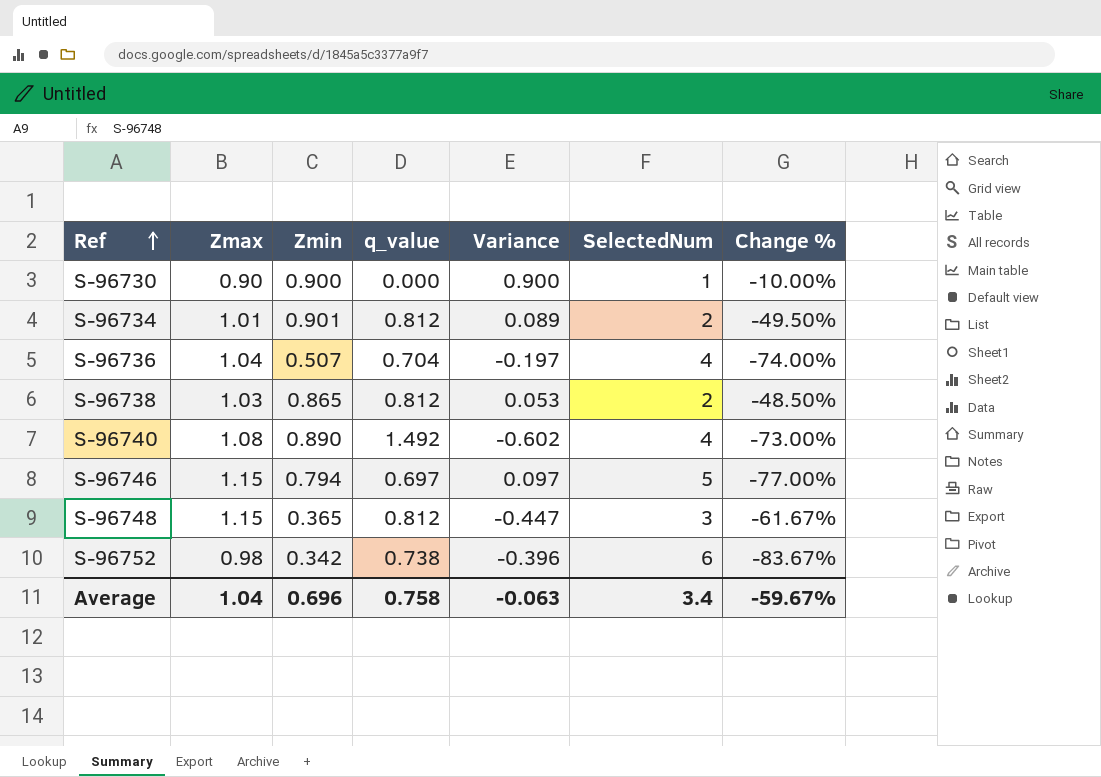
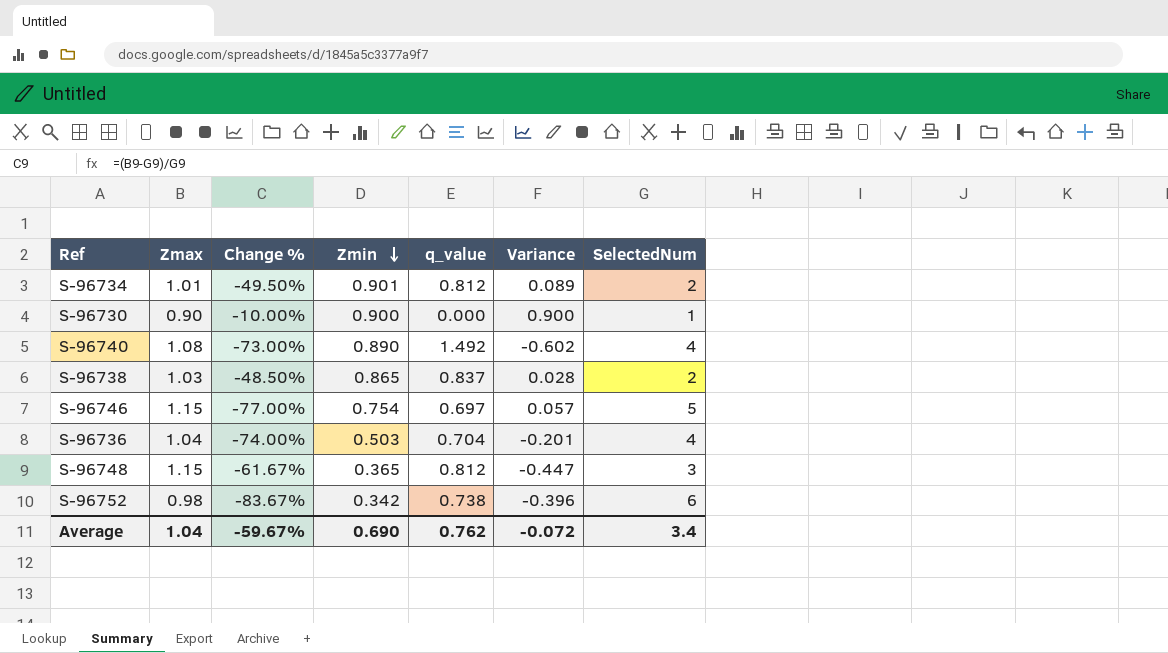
row order: Ref ascending -> Zmin descending
column Change % | position: 7 -> 3
S-96738 | q_value: 0.812 -> 0.837
S-96738 | Variance: 0.053 -> 0.028
S-96746 | Zmin: 0.794 -> 0.754
S-96746 | Variance: 0.097 -> 0.057
S-96736 | Zmin: 0.507 -> 0.503
S-96736 | Variance: -0.197 -> -0.201
Average | Zmin: 0.696 -> 0.690
Average | q_value: 0.758 -> 0.762
Average | Variance: -0.063 -> -0.072

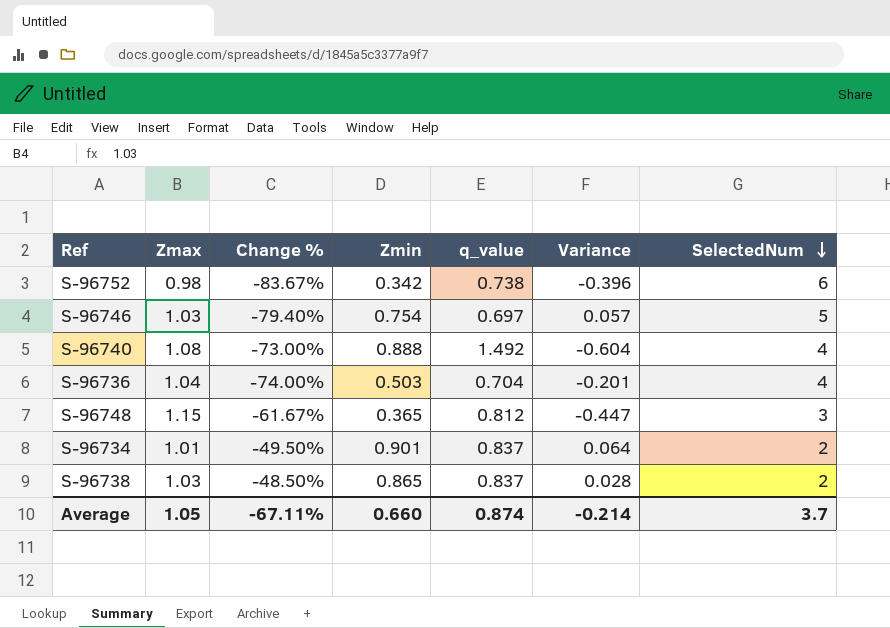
row order: Zmin descending -> SelectedNum descending
row S-96730: 0.90 | -10.00% | 0.900 | 0.000 | 0.900 | 1 -> none
S-96746 | Zmax: 1.15 -> 1.03
S-96746 | Change %: -77.00% -> -79.40%
S-96740 | Zmin: 0.890 -> 0.888
S-96740 | Variance: -0.602 -> -0.604
S-96734 | q_value: 0.812 -> 0.837
S-96734 | Variance: 0.089 -> 0.064
Average | Zmax: 1.04 -> 1.05
Average | Change %: -59.67% -> -67.11%
Average | Zmin: 0.690 -> 0.660
Average | q_value: 0.762 -> 0.874
Average | Variance: -0.072 -> -0.214
Average | SelectedNum: 3.4 -> 3.7

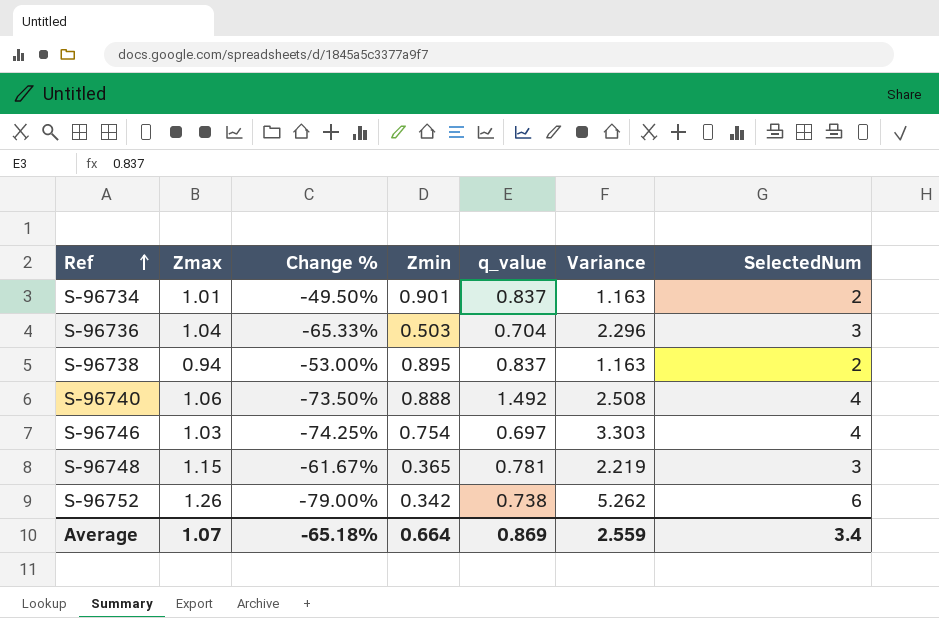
row order: SelectedNum descending -> Ref ascending
column Variance | formula: [Zmin] - [q_value] -> [SelectedNum] - [q_value]
S-96736 | Change %: -74.00% -> -65.33%
S-96736 | SelectedNum: 4 -> 3
S-96738 | Zmax: 1.03 -> 0.94
S-96738 | Change %: -48.50% -> -53.00%
S-96738 | Zmin: 0.865 -> 0.895
S-96740 | Zmax: 1.08 -> 1.06
S-96740 | Change %: -73.00% -> -73.50%
S-96746 | Change %: -79.40% -> -74.25%
S-96746 | SelectedNum: 5 -> 4
S-96748 | q_value: 0.812 -> 0.781
S-96752 | Zmax: 0.98 -> 1.26
S-96752 | Change %: -83.67% -> -79.00%
Average | Zmax: 1.05 -> 1.07
Average | Change %: -67.11% -> -65.18%
Average | Zmin: 0.660 -> 0.664
Average | q_value: 0.874 -> 0.869
Average | Variance: -0.214 -> 2.559
Average | SelectedNum: 3.7 -> 3.4

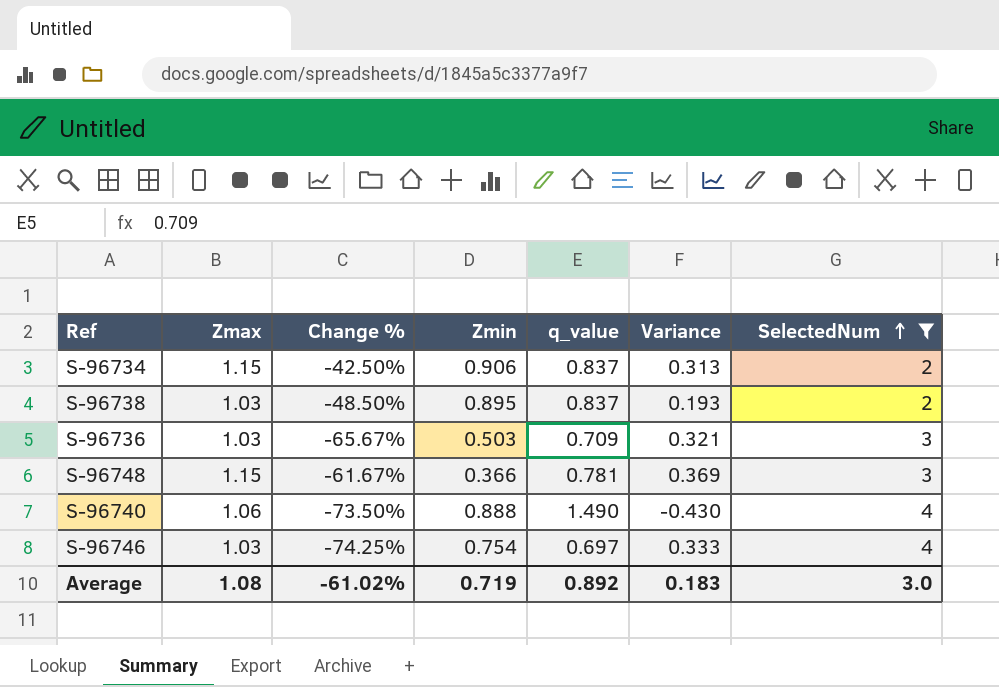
filter: none -> SelectedNum != 6
row order: Ref ascending -> SelectedNum ascending
column Variance | formula: [SelectedNum] - [q_value] -> [Zmax] - [q_value]
S-96734 | Zmax: 1.01 -> 1.15
S-96734 | Change %: -49.50% -> -42.50%
S-96734 | Zmin: 0.901 -> 0.906
S-96738 | Zmax: 0.94 -> 1.03
S-96738 | Change %: -53.00% -> -48.50%
S-96736 | Zmax: 1.04 -> 1.03
S-96736 | Change %: -65.33% -> -65.67%
S-96736 | q_value: 0.704 -> 0.709
S-96748 | Zmin: 0.365 -> 0.366
S-96740 | q_value: 1.492 -> 1.490
Average | Zmax: 1.07 -> 1.08
Average | Change %: -65.18% -> -61.02%
Average | Zmin: 0.664 -> 0.719
Average | q_value: 0.869 -> 0.892
Average | Variance: 2.559 -> 0.183
Average | SelectedNum: 3.4 -> 3.0

